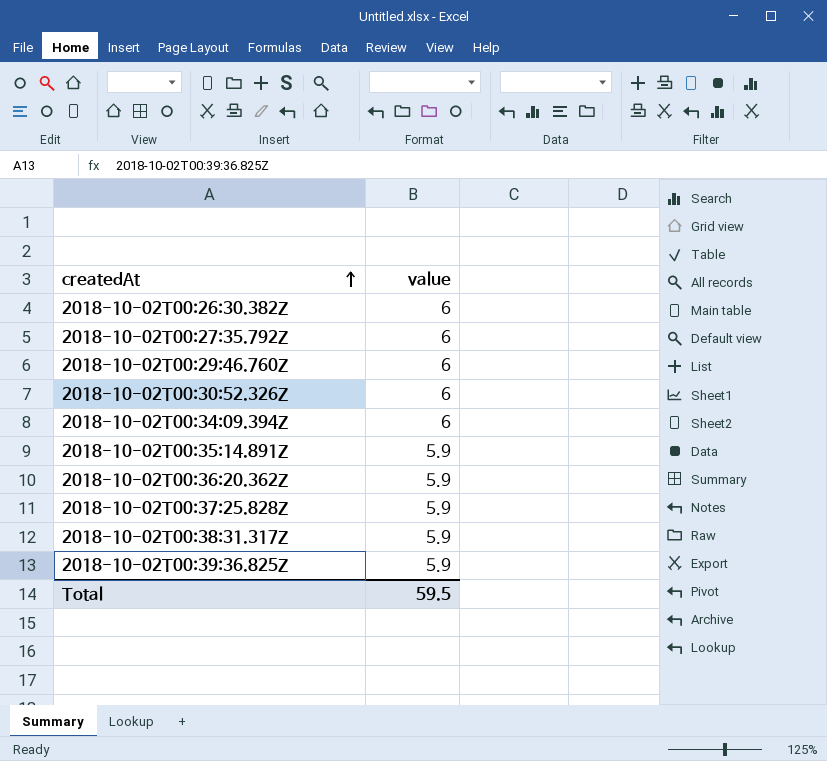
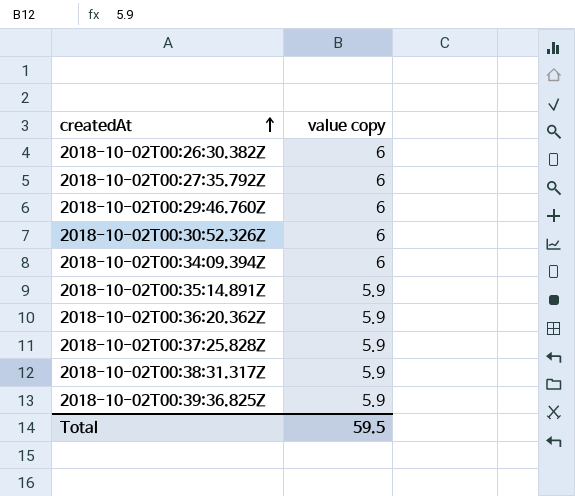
column name: value -> value copy

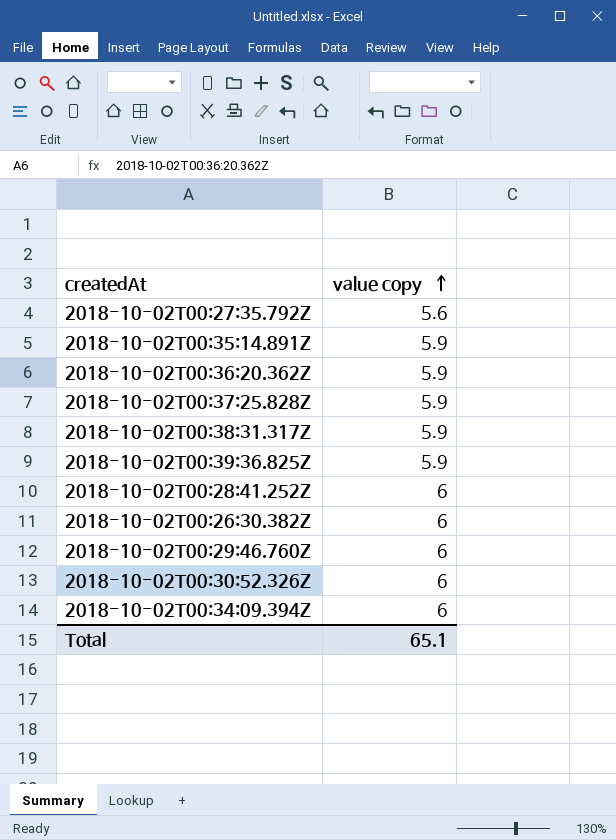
row order: createdAt ascending -> value copy ascending
2018-10-02T00:27:35.792Z | value copy: 6 -> 5.6
row 2018-10-02T00:28:41.252Z: none -> 6
Total | value copy: 59.5 -> 65.1

